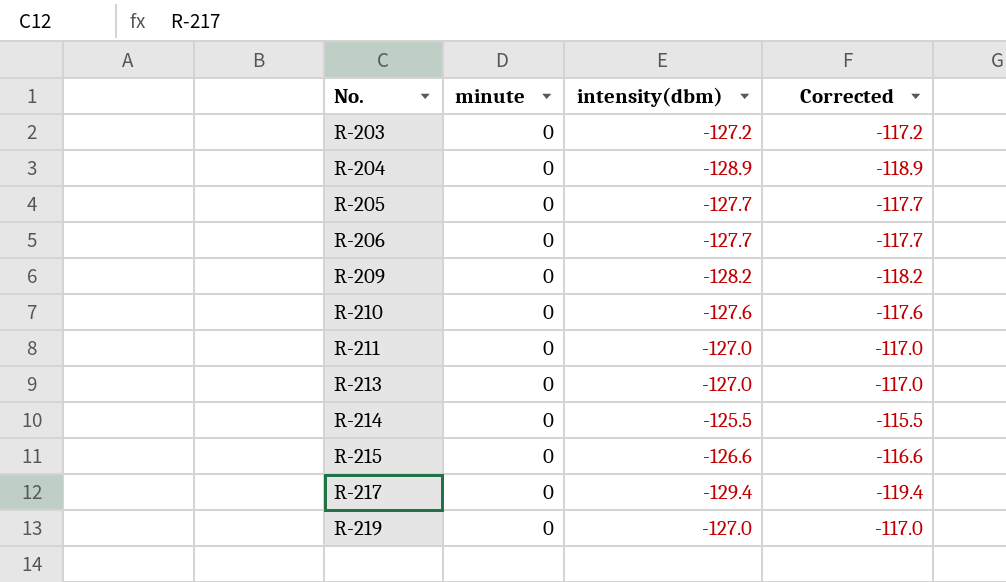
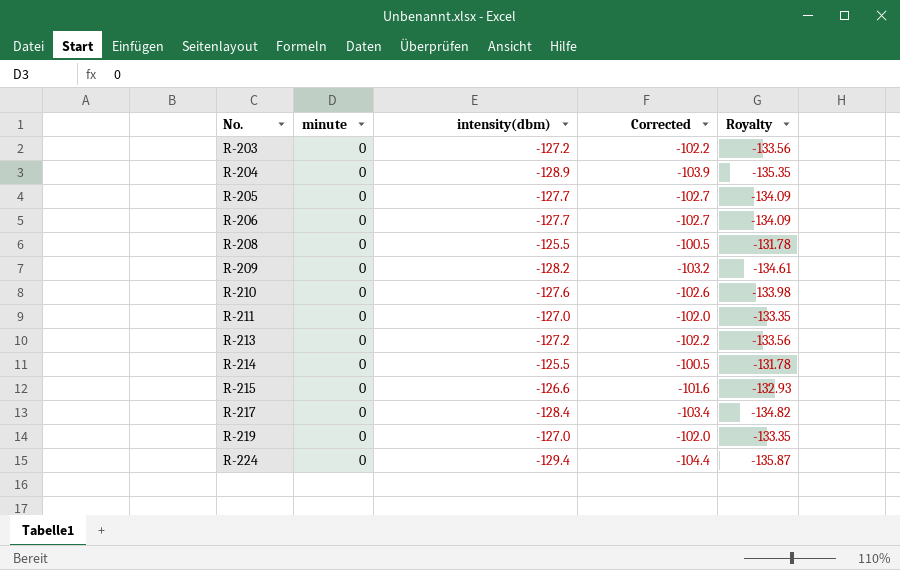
column Corrected | formula: [intensity(dbm)] + 10 -> [intensity(dbm)] + 25
column Royalty | formula: none -> [intensity(dbm)] * 1.05
row R-208: none -> 0 | -125.5 | -100.5 | -131.78
R-213 | intensity(dbm): -127.0 -> -127.2
R-217 | intensity(dbm): -129.4 -> -128.4
row R-224: none -> 0 | -129.4 | -104.4 | -135.87

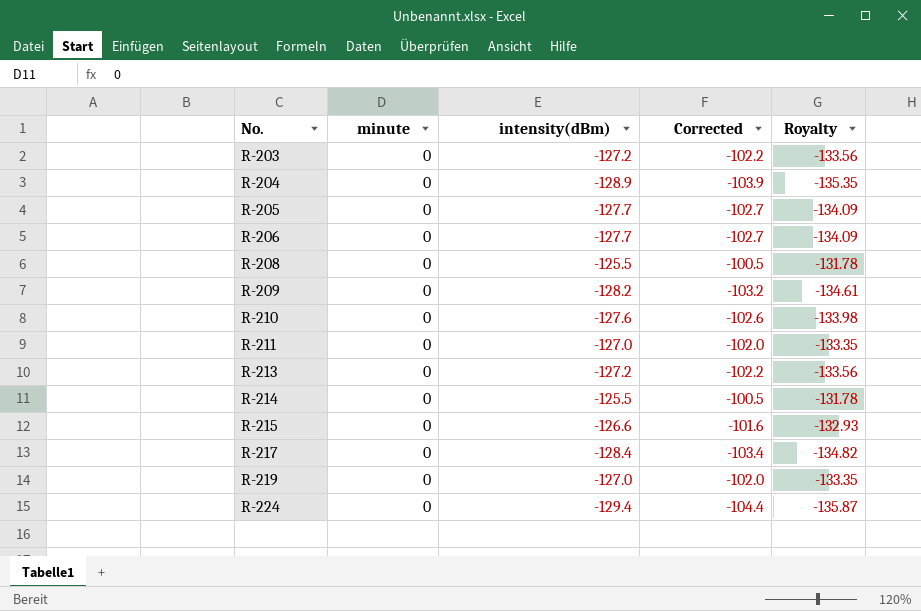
column name: intensity(dbm) -> intensity(dBm)

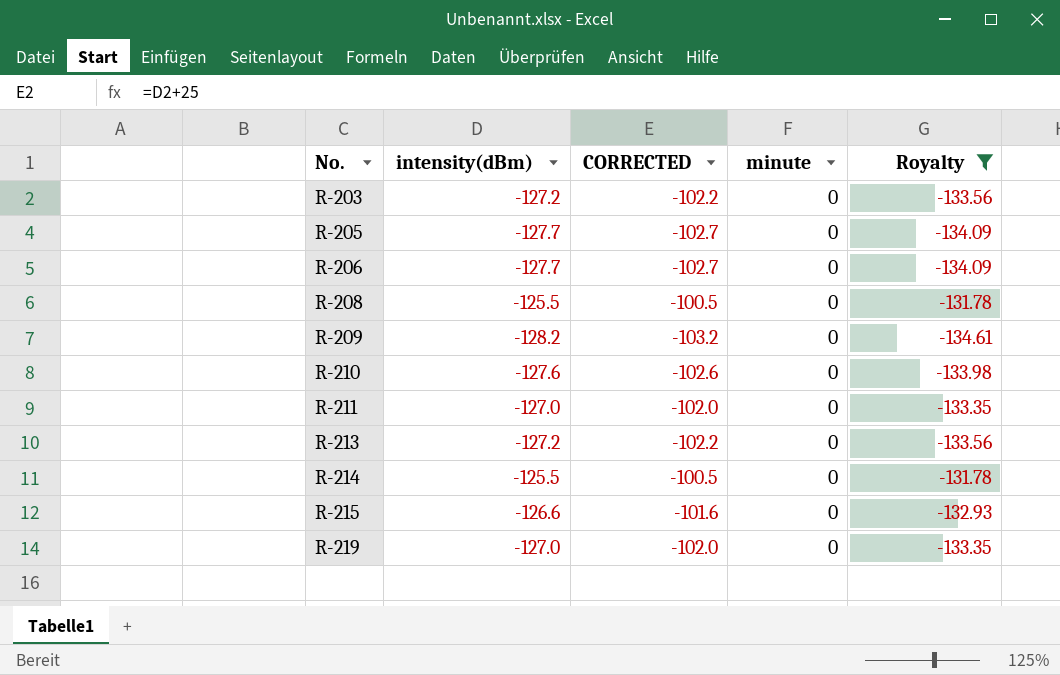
filter: none -> Royalty >= -134.61
column name: Corrected -> CORRECTED
column minute | position: 2 -> 4

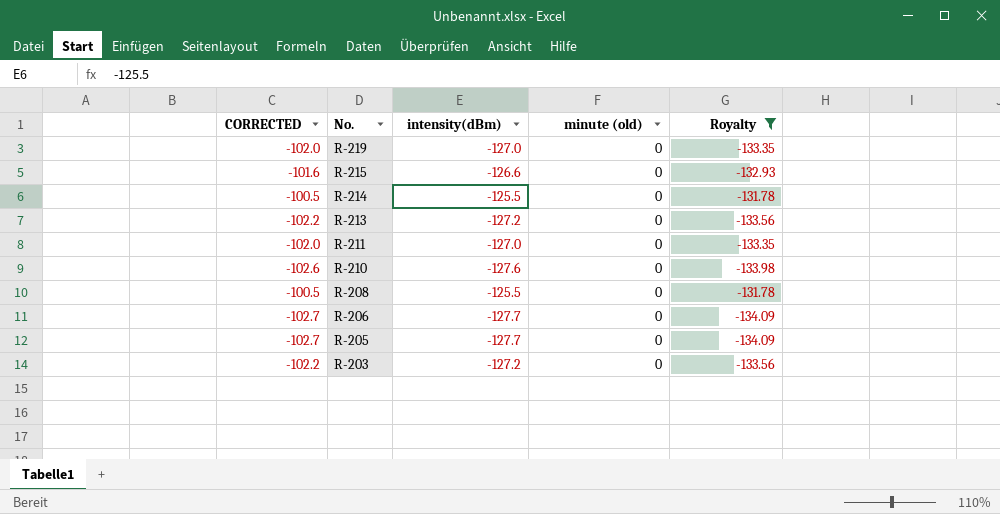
row order: No. ascending -> No. descending
column CORRECTED | position: 3 -> 1
column name: minute -> minute (old)
row R-209: -128.2 | -103.2 | 0 | -134.61 -> none

